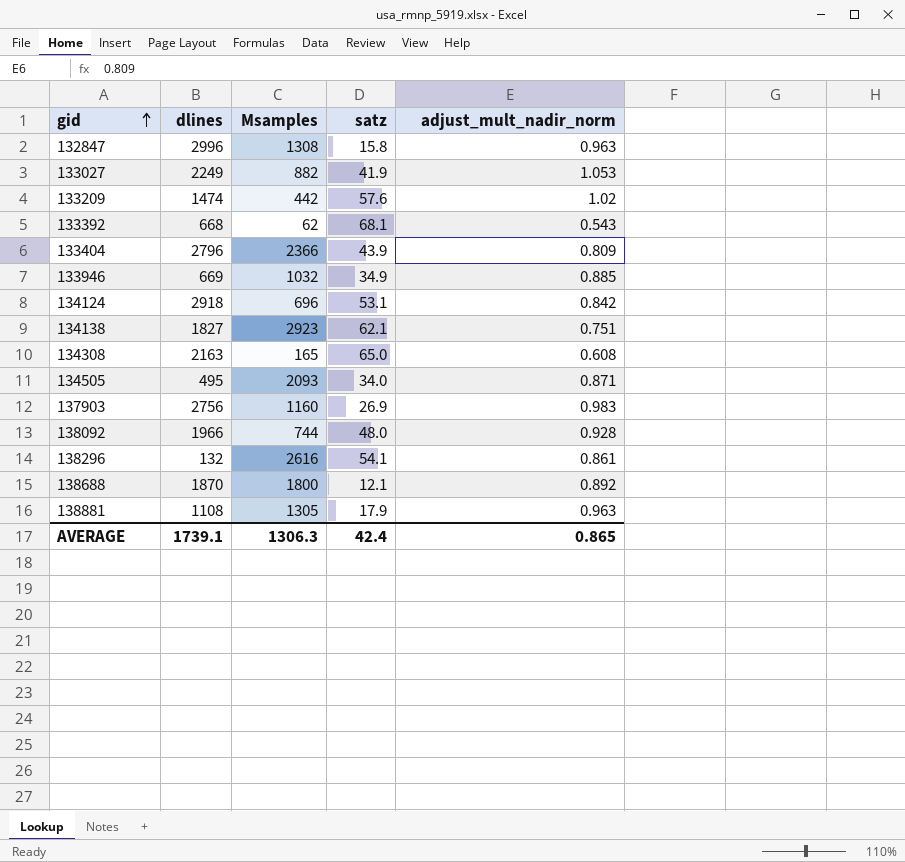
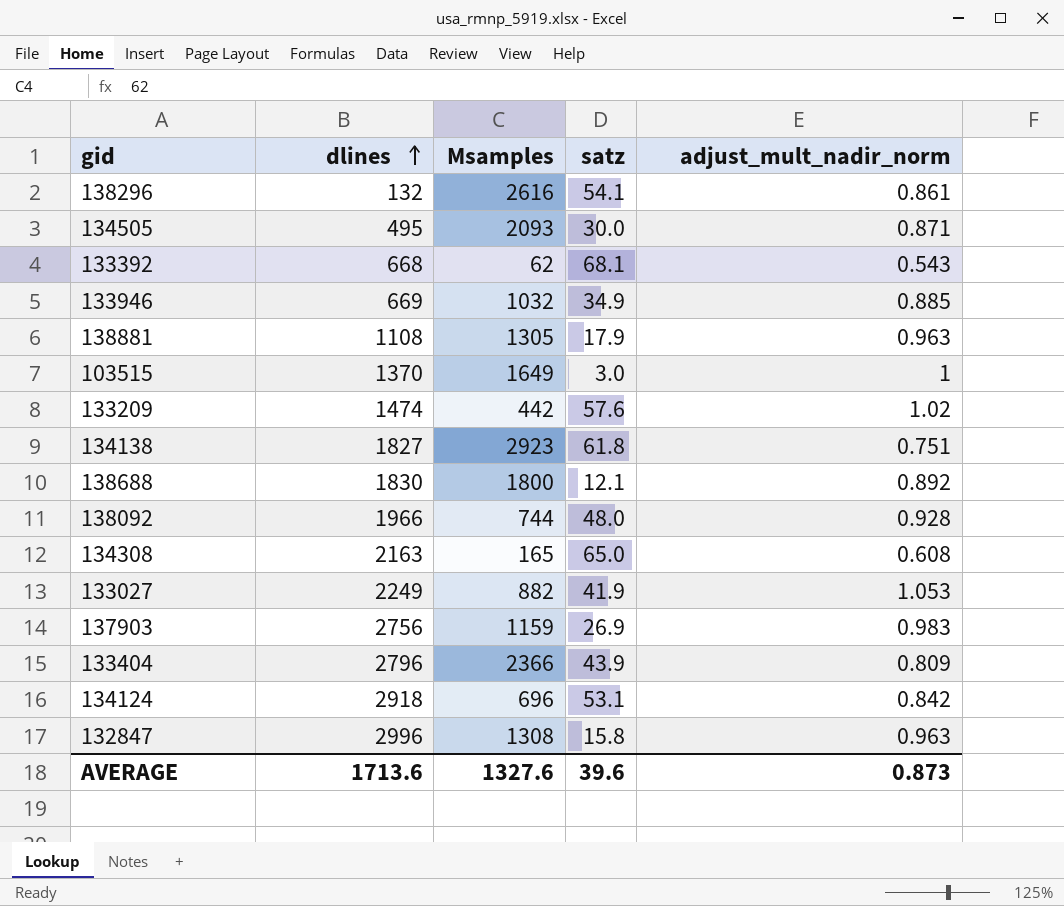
row order: gid ascending -> dlines ascending
134505 | satz: 34.0 -> 30.0
row 103515: none -> 1370 | 1649 | 3.0 | 1
134138 | satz: 62.1 -> 61.8
138688 | dlines: 1870 -> 1830
137903 | Msamples: 1160 -> 1159
AVERAGE | dlines: 1739.1 -> 1713.6
AVERAGE | Msamples: 1306.3 -> 1327.6
AVERAGE | satz: 42.4 -> 39.6
AVERAGE | adjust_mult_nadir_norm: 0.865 -> 0.873

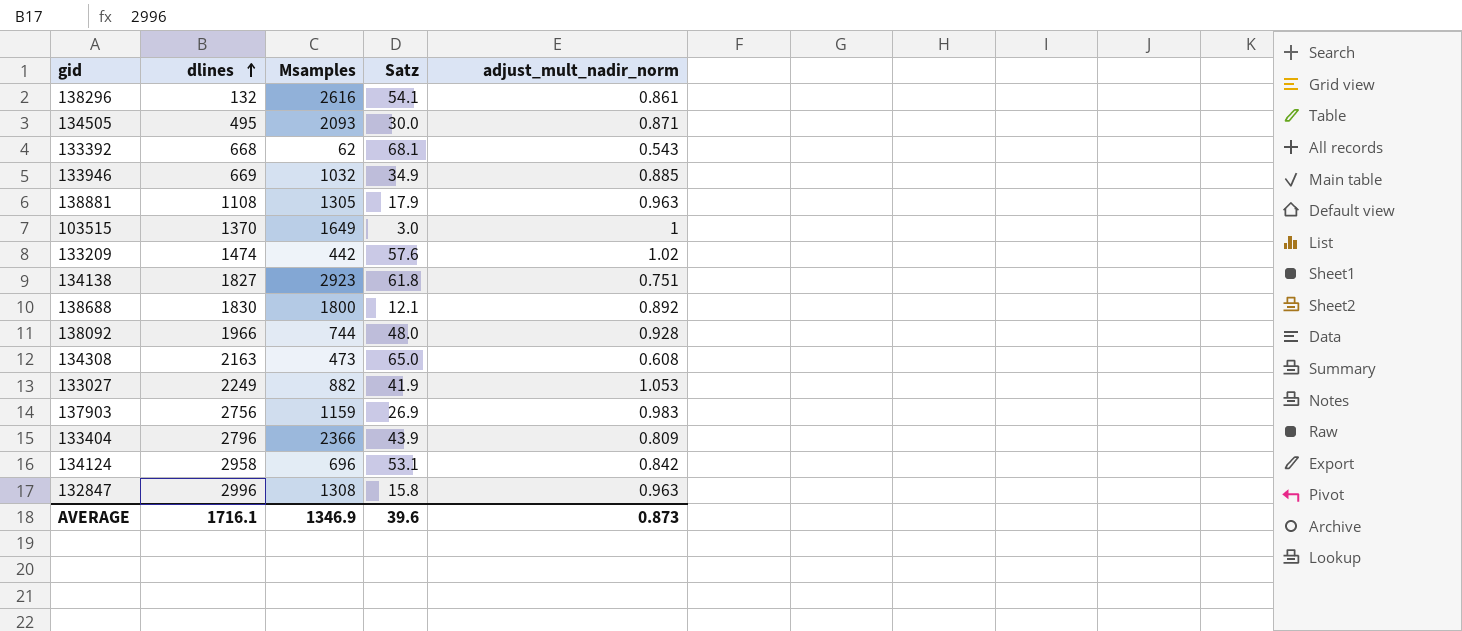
column name: satz -> Satz
134308 | Msamples: 165 -> 473
134124 | dlines: 2918 -> 2958
AVERAGE | dlines: 1713.6 -> 1716.1
AVERAGE | Msamples: 1327.6 -> 1346.9

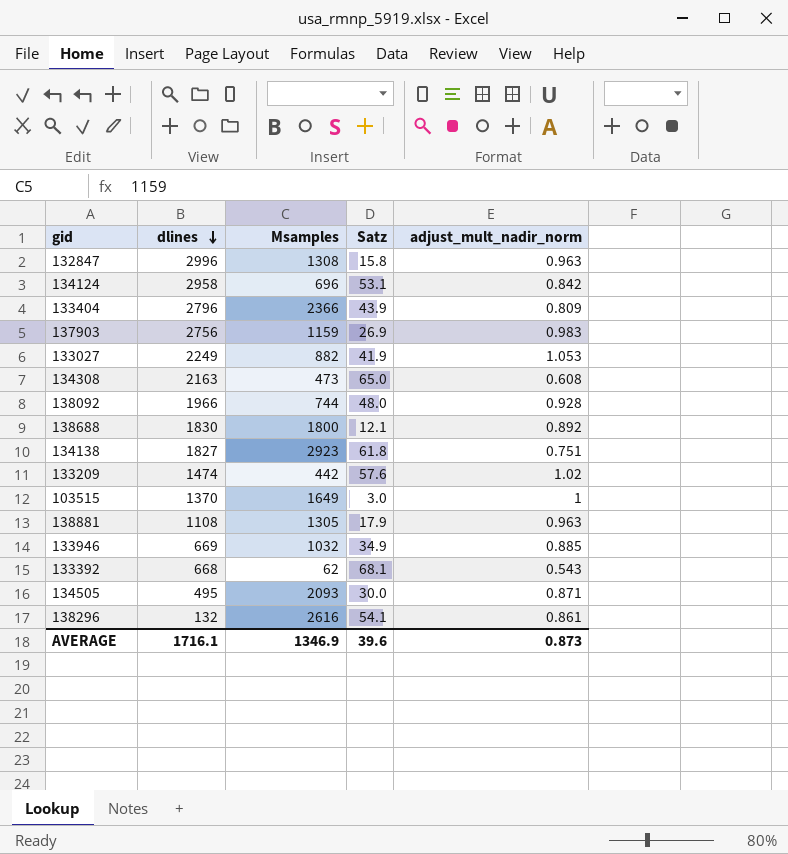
row order: dlines ascending -> dlines descending

